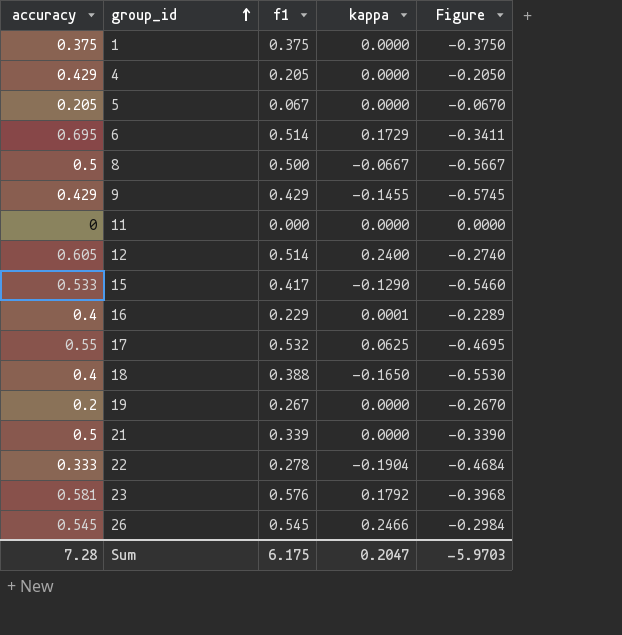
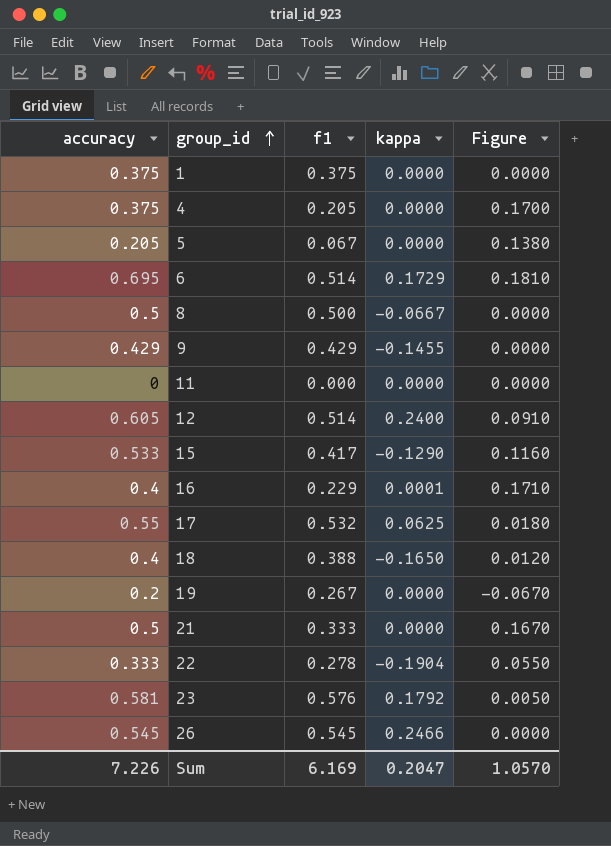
column Figure | formula: [kappa] - [f1] -> [accuracy] - [f1]
4 | accuracy: 0.429 -> 0.375
21 | f1: 0.339 -> 0.333
Sum | accuracy: 7.28 -> 7.226
Sum | f1: 6.175 -> 6.169
Sum | Figure: -5.9703 -> 1.0570

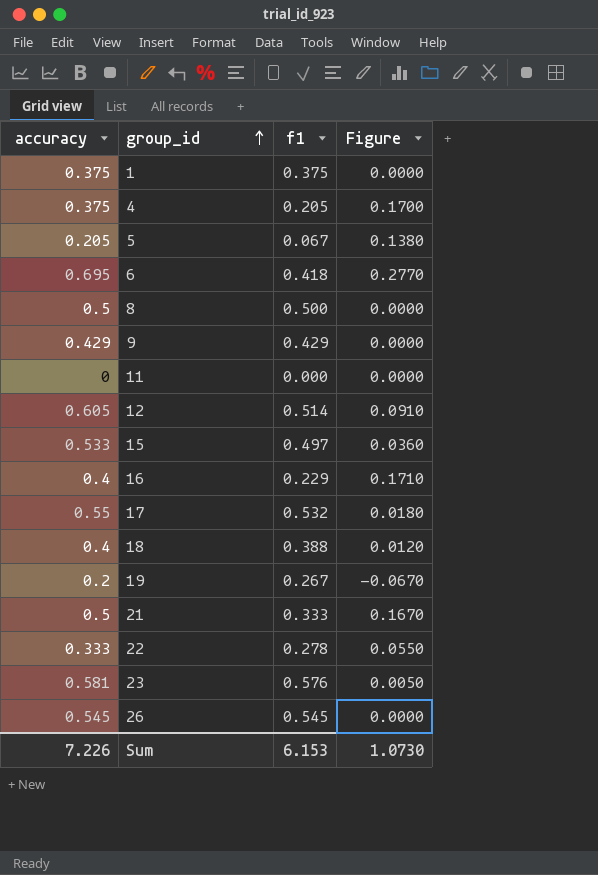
column kappa | position: 4 -> none
6 | f1: 0.514 -> 0.418
6 | Figure: 0.1810 -> 0.2770
15 | f1: 0.417 -> 0.497
15 | Figure: 0.1160 -> 0.0360
Sum | f1: 6.169 -> 6.153
Sum | Figure: 1.0570 -> 1.0730

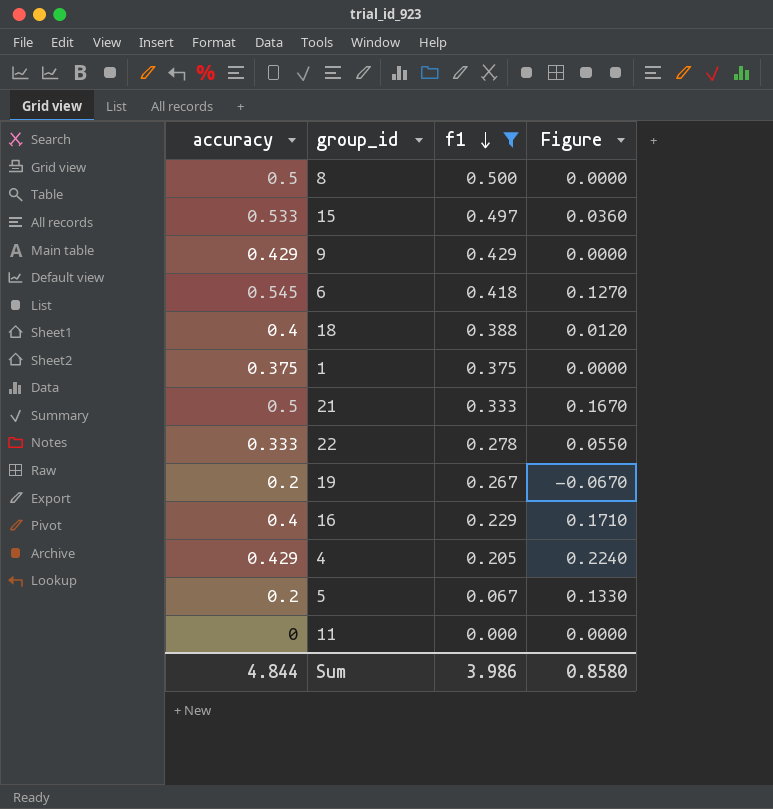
filter: none -> f1 <= 0.500
row order: group_id ascending -> f1 descending
6 | accuracy: 0.695 -> 0.545
6 | Figure: 0.2770 -> 0.1270
4 | accuracy: 0.375 -> 0.429
4 | Figure: 0.1700 -> 0.2240
5 | accuracy: 0.205 -> 0.2
5 | Figure: 0.1380 -> 0.1330
Sum | accuracy: 7.226 -> 4.844
Sum | f1: 6.153 -> 3.986
Sum | Figure: 1.0730 -> 0.8580

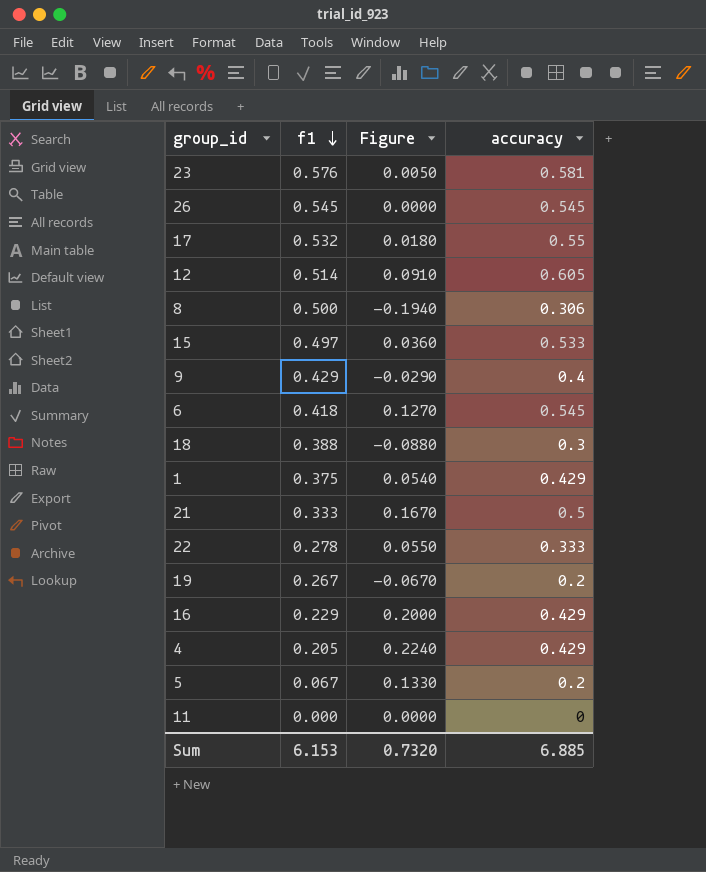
filter: f1 <= 0.500 -> none
column accuracy | position: 1 -> 4
8 | Figure: 0.0000 -> -0.1940
8 | accuracy: 0.5 -> 0.306
9 | Figure: 0.0000 -> -0.0290
9 | accuracy: 0.429 -> 0.4
18 | Figure: 0.0120 -> -0.0880
18 | accuracy: 0.4 -> 0.3
1 | Figure: 0.0000 -> 0.0540
1 | accuracy: 0.375 -> 0.429
16 | Figure: 0.1710 -> 0.2000
16 | accuracy: 0.4 -> 0.429
Sum | f1: 3.986 -> 6.153
Sum | Figure: 0.8580 -> 0.7320
Sum | accuracy: 4.844 -> 6.885

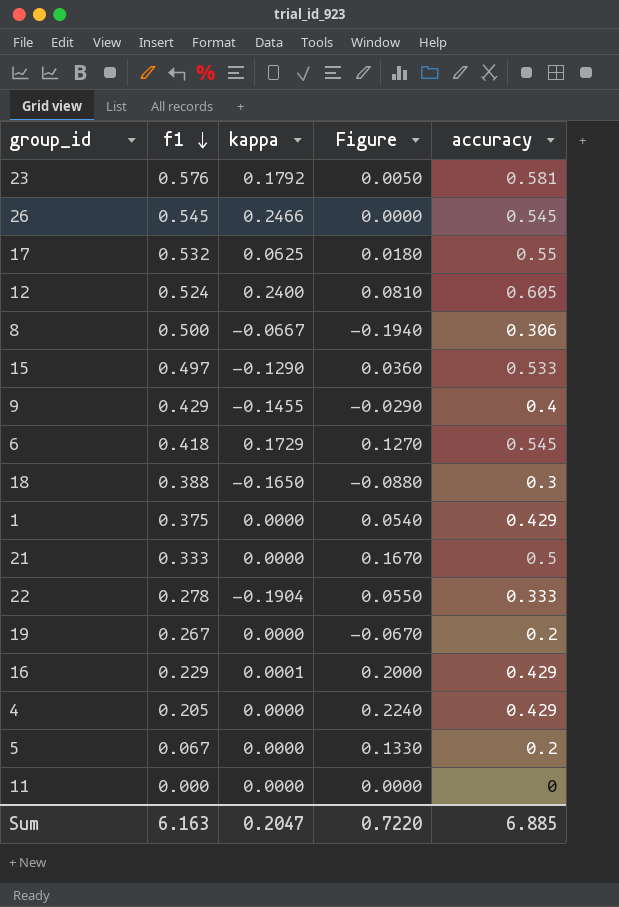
column kappa | position: none -> 3
12 | f1: 0.514 -> 0.524
12 | Figure: 0.0910 -> 0.0810
Sum | f1: 6.153 -> 6.163
Sum | Figure: 0.7320 -> 0.7220

